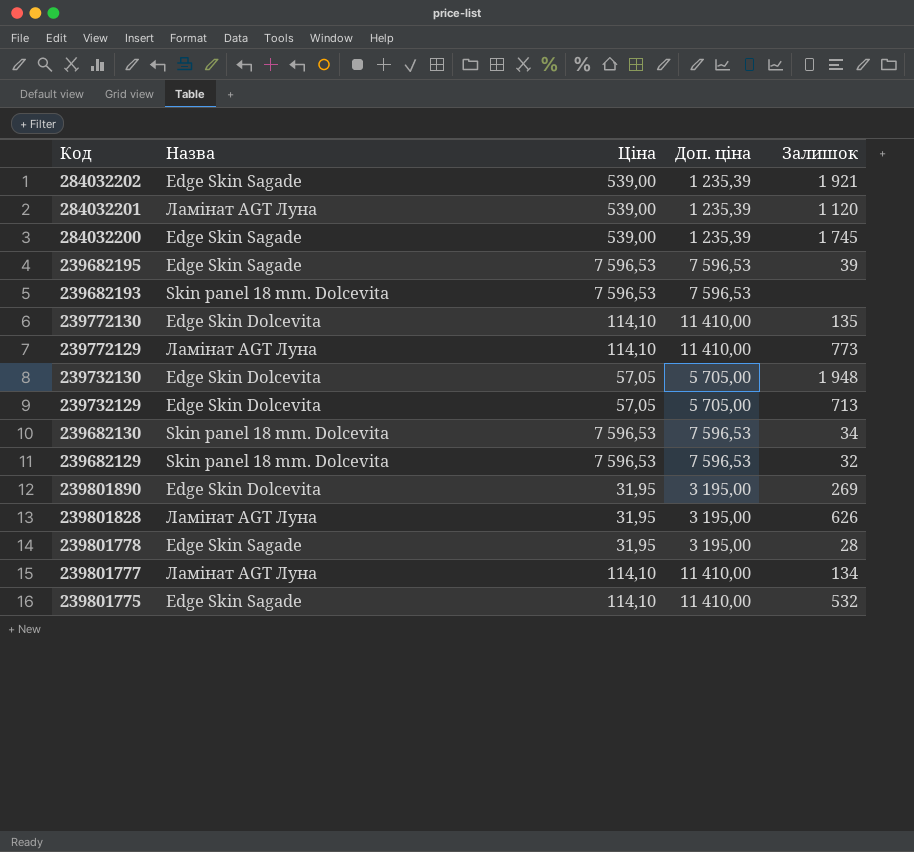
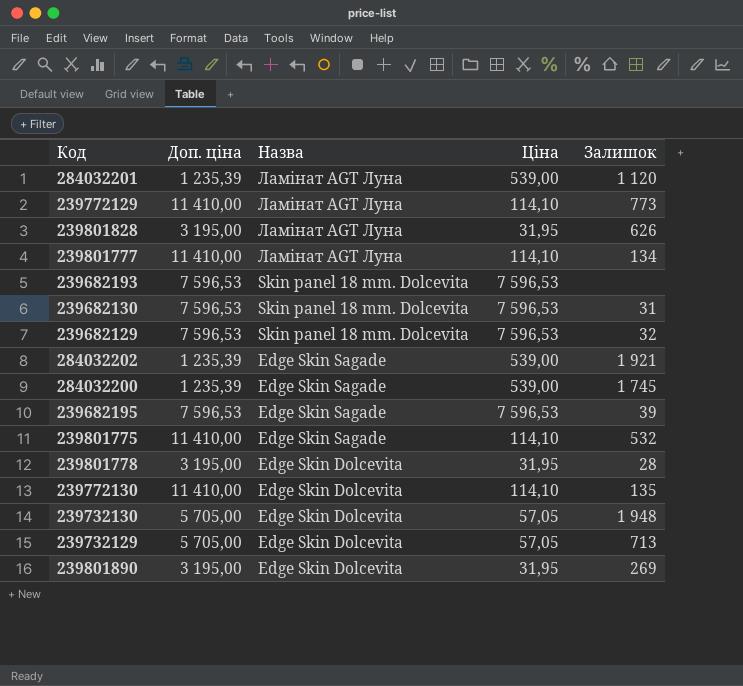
row order: none -> Назва descending
column Доп. ціна | position: 4 -> 2
239682130 | Залишок: 34 -> 31
239801778 | Назва: Edge Skin Sagade -> Edge Skin Dolcevita

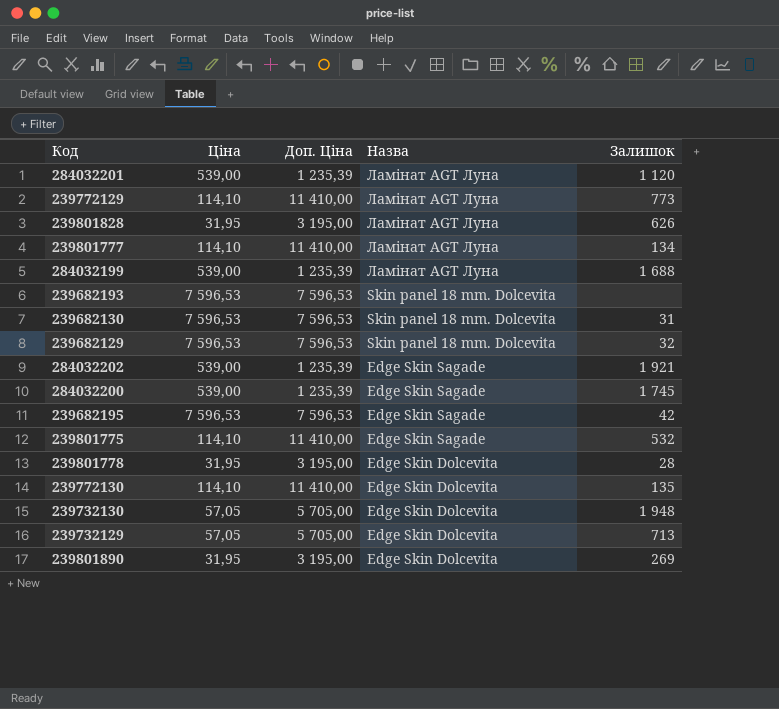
column Ціна | position: 4 -> 2
column name: Доп. ціна -> Доп. Ціна
row 284032199: none -> 539,00 | 1 235,39 | Ламінат AGT Луна | 1 688
239682195 | Залишок: 39 -> 42

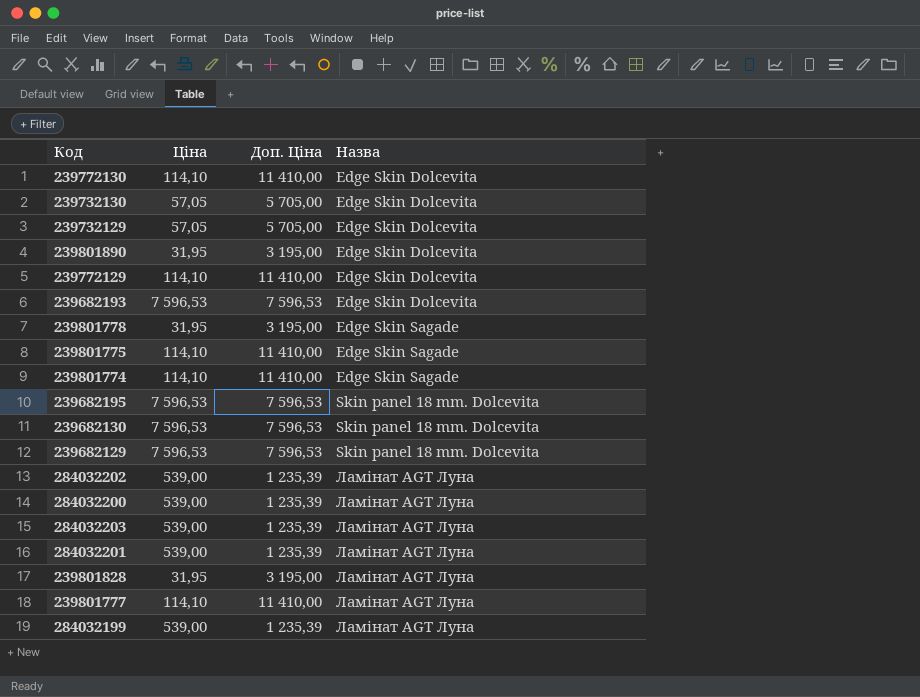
row order: Назва descending -> Назва ascending
column Залишок | position: 5 -> none
239772129 | Назва: Ламінат AGT Луна -> Edge Skin Dolcevita
239682193 | Назва: Skin panel 18 mm. Dolcevita -> Edge Skin Dolcevita
239801778 | Назва: Edge Skin Dolcevita -> Edge Skin Sagade
row 239801774: none -> 114,10 | 11 410,00 | Edge Skin Sagade
239682195 | Назва: Edge Skin Sagade -> Skin panel 18 mm. Dolcevita
284032202 | Назва: Edge Skin Sagade -> Ламінат AGT Луна
284032200 | Назва: Edge Skin Sagade -> Ламінат AGT Луна
row 284032203: none -> 539,00 | 1 235,39 | Ламінат AGT Луна

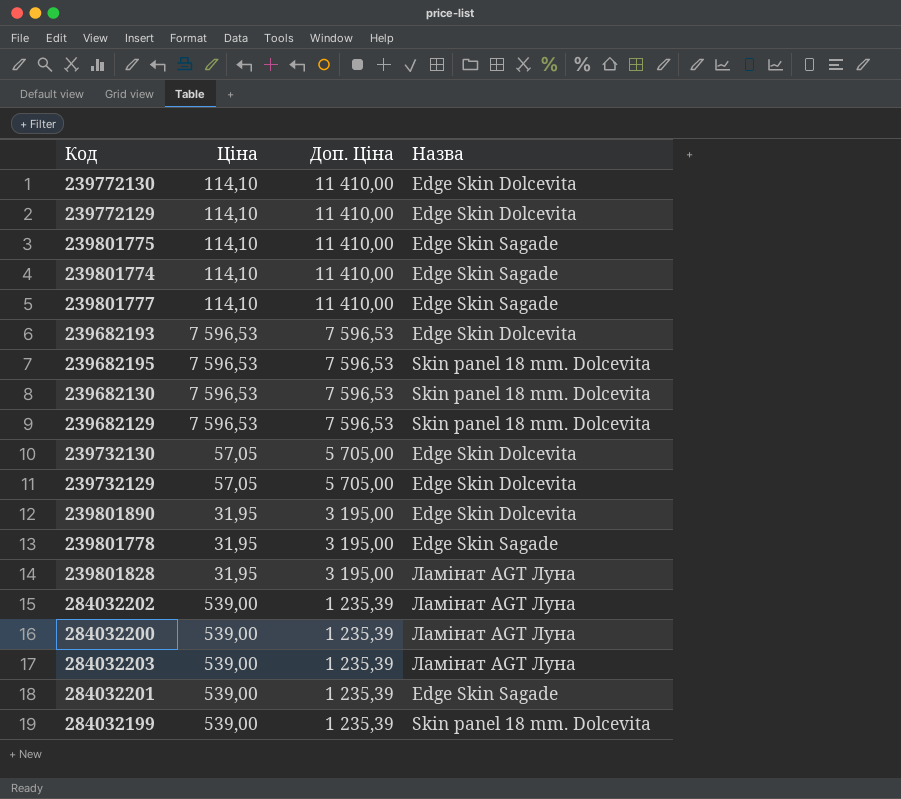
row order: Назва ascending -> Доп. Ціна descending
239801777 | Назва: Ламінат AGT Луна -> Edge Skin Sagade
284032201 | Назва: Ламінат AGT Луна -> Edge Skin Sagade
284032199 | Назва: Ламінат AGT Луна -> Skin panel 18 mm. Dolcevita

